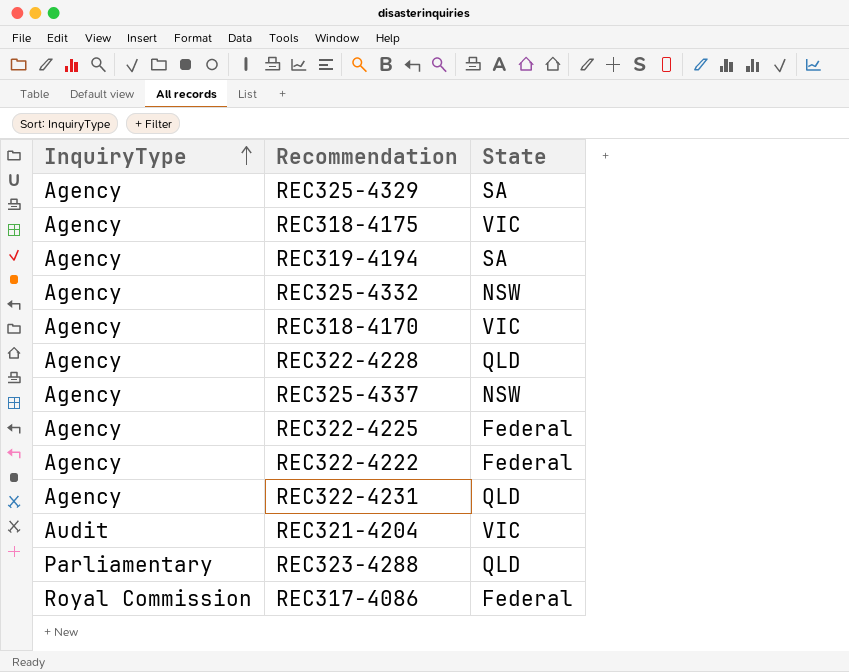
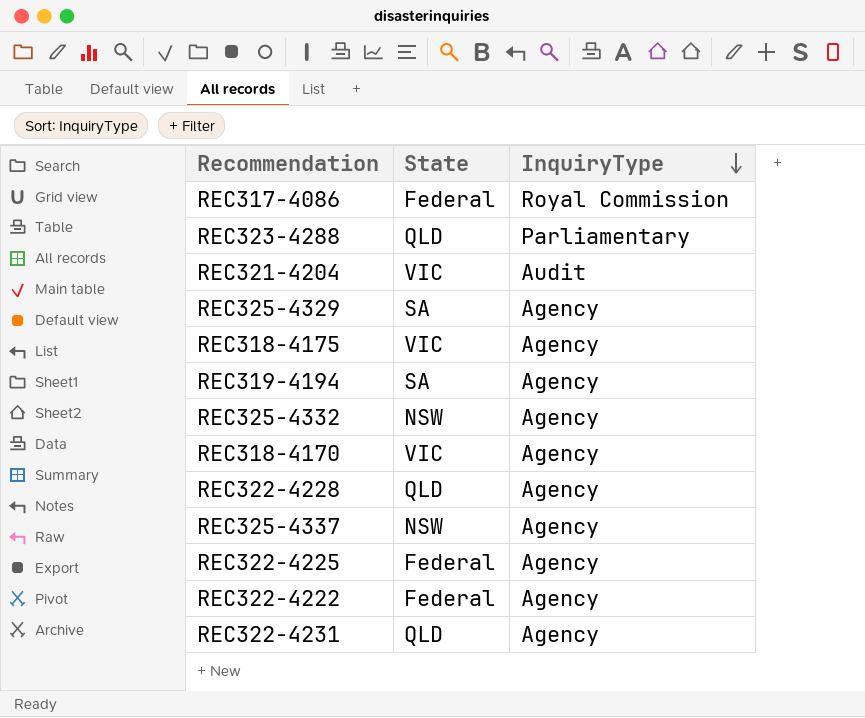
row order: InquiryType ascending -> InquiryType descending
column InquiryType | position: 1 -> 3

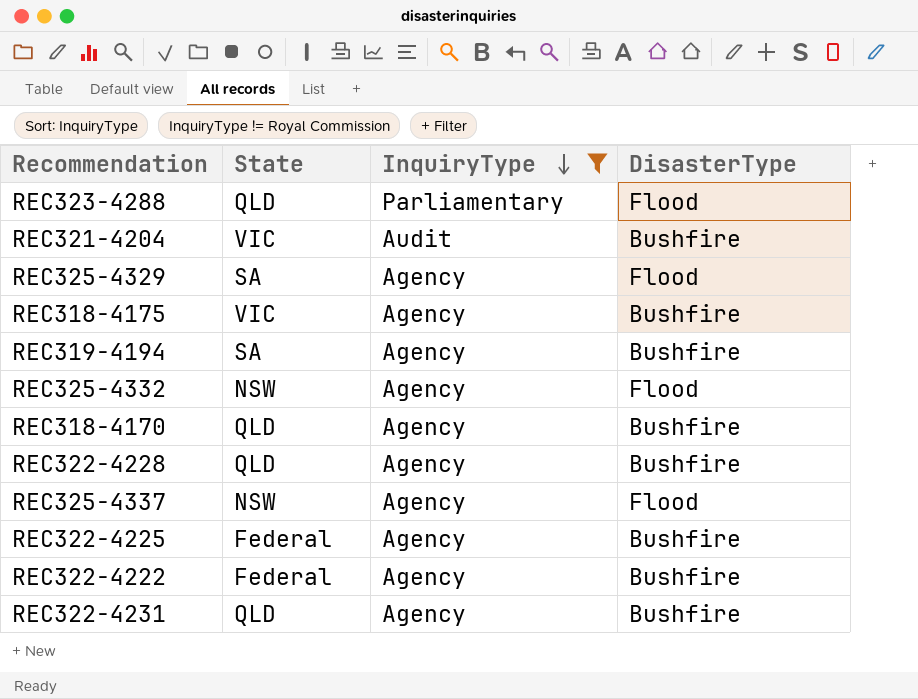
filter: none -> InquiryType != Royal Commission
column DisasterType | position: none -> 4
REC318-4170 | State: VIC -> QLD

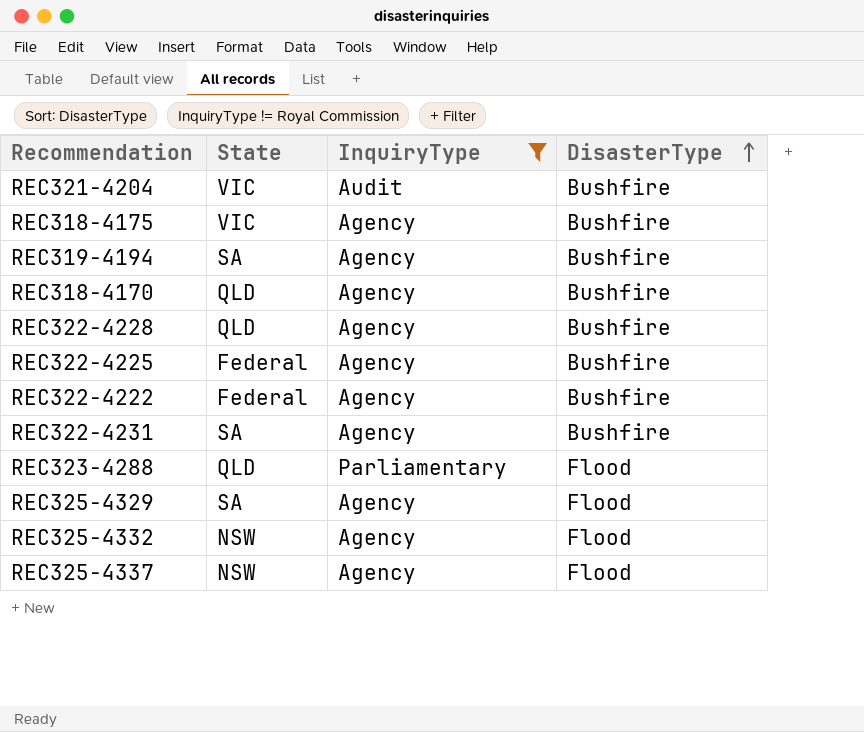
row order: InquiryType descending -> DisasterType ascending
REC322-4231 | State: QLD -> SA

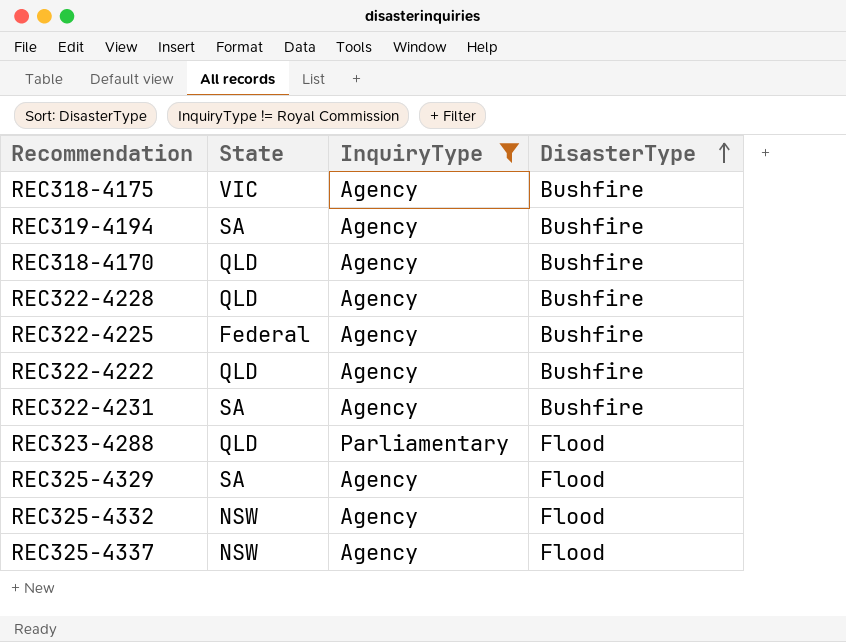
row REC321-4204: VIC | Audit | Bushfire -> none
REC322-4222 | State: Federal -> QLD

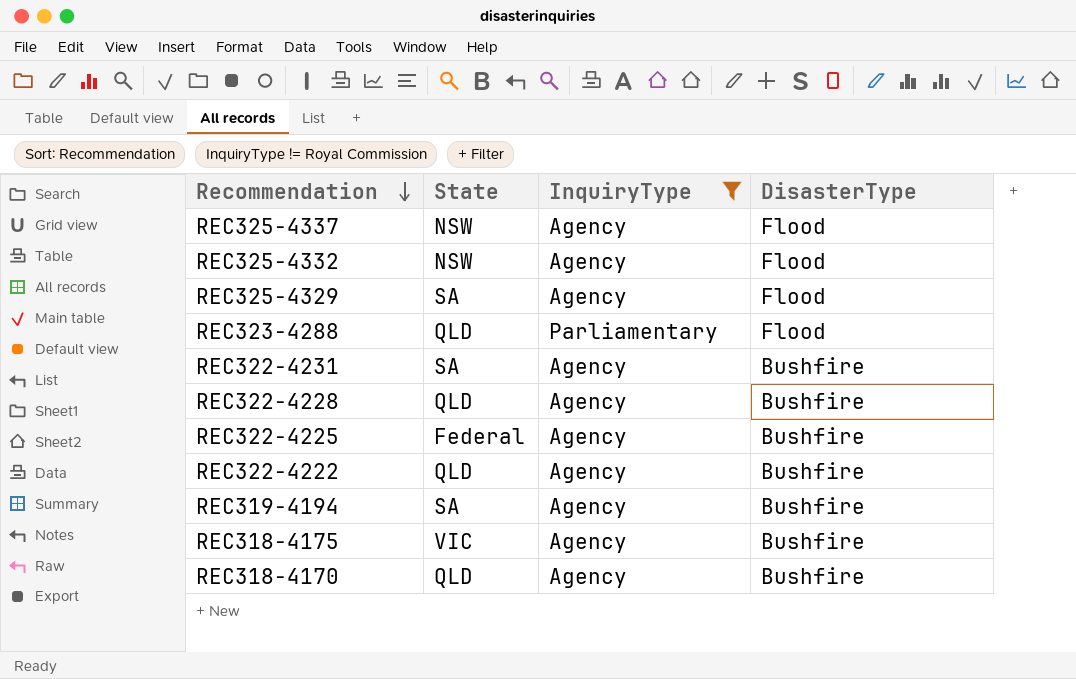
row order: DisasterType ascending -> Recommendation descending

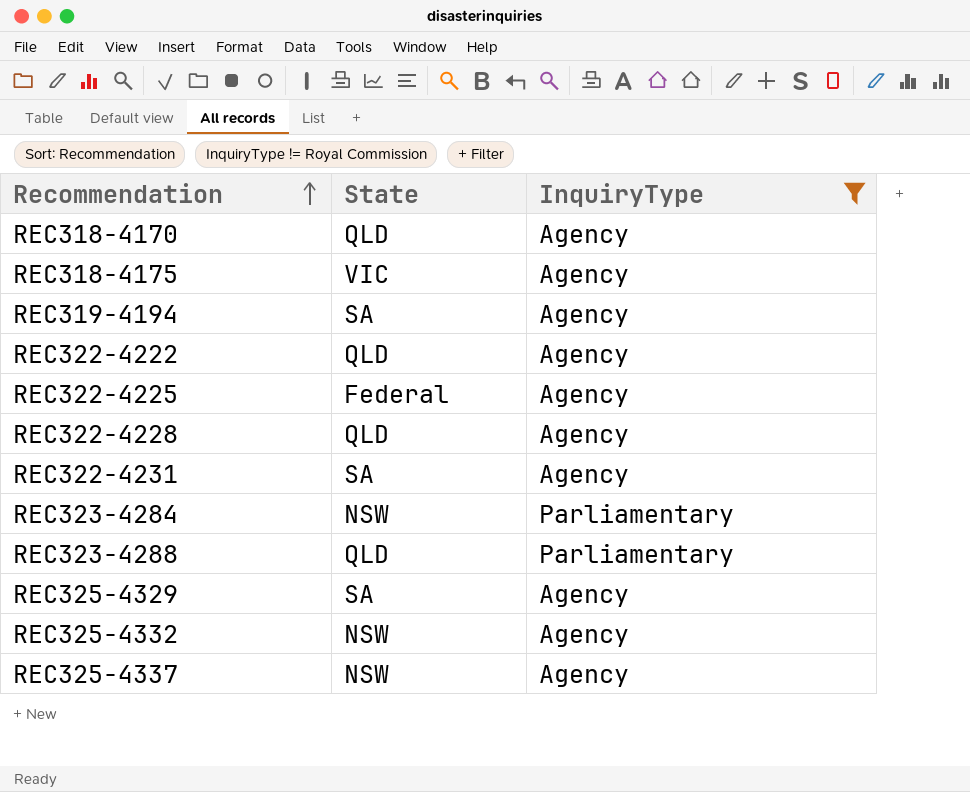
row order: Recommendation descending -> Recommendation ascending
column DisasterType | position: 4 -> none
row REC323-4284: none -> NSW | Parliamentary

